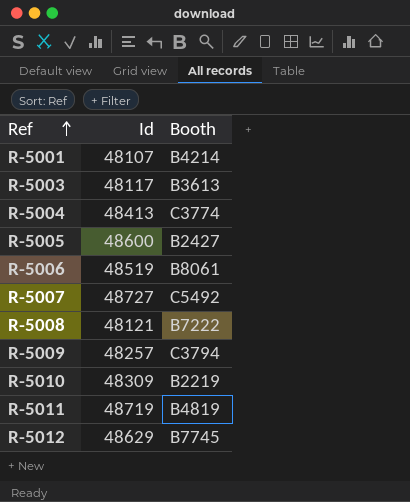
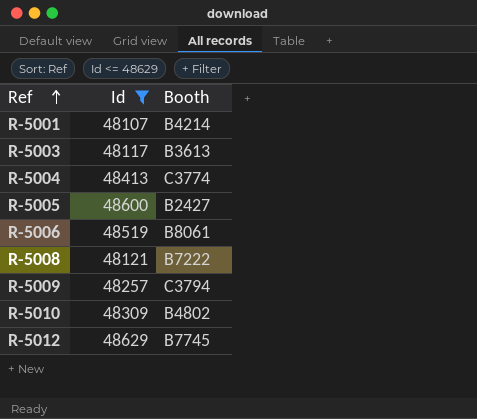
filter: none -> Id <= 48629
R-5010 | Booth: B2219 -> B4802

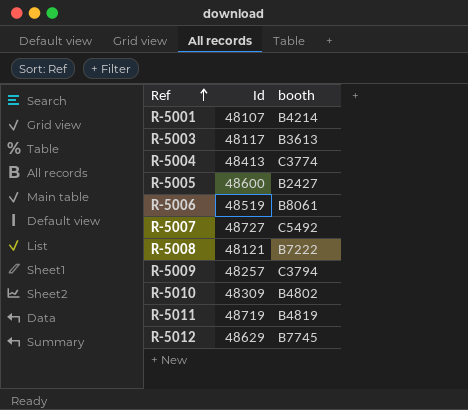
filter: Id <= 48629 -> none
column name: Booth -> booth

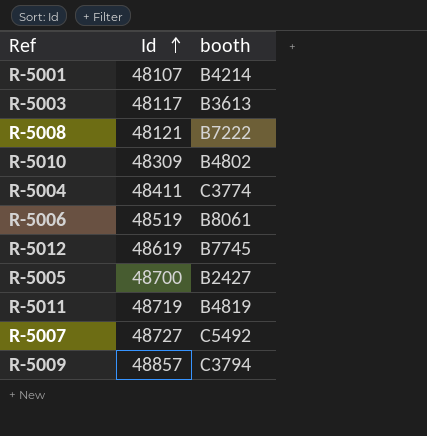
row order: Ref ascending -> Id ascending
R-5004 | Id: 48413 -> 48411
R-5012 | Id: 48629 -> 48619
R-5005 | Id: 48600 -> 48700
R-5009 | Id: 48257 -> 48857

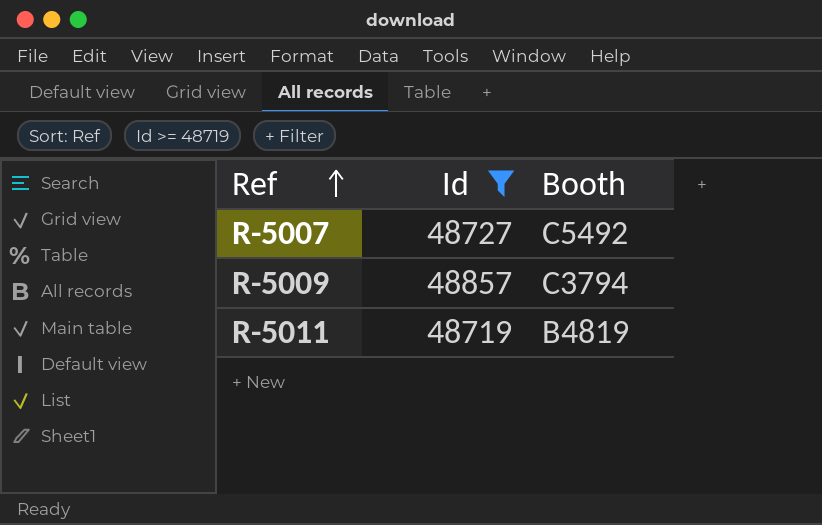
filter: none -> Id >= 48719
row order: Id ascending -> Ref ascending
column name: booth -> Booth

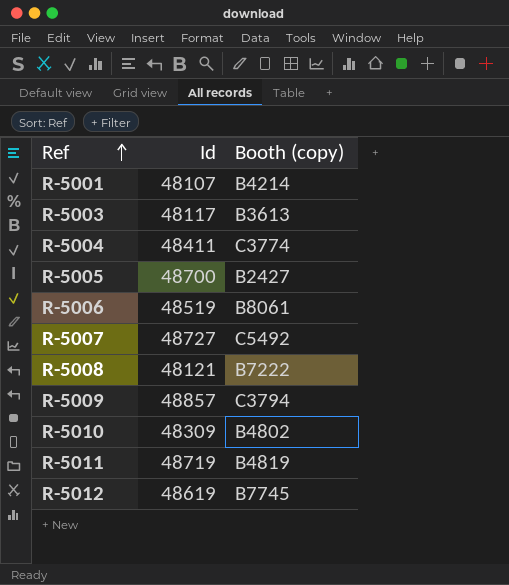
filter: Id >= 48719 -> none
column name: Booth -> Booth (copy)

